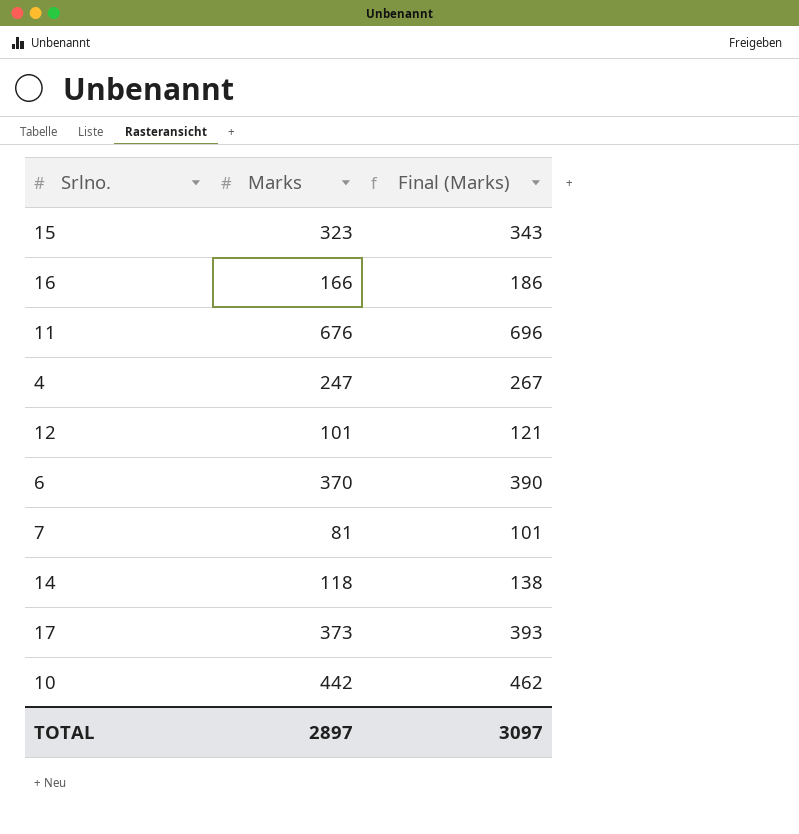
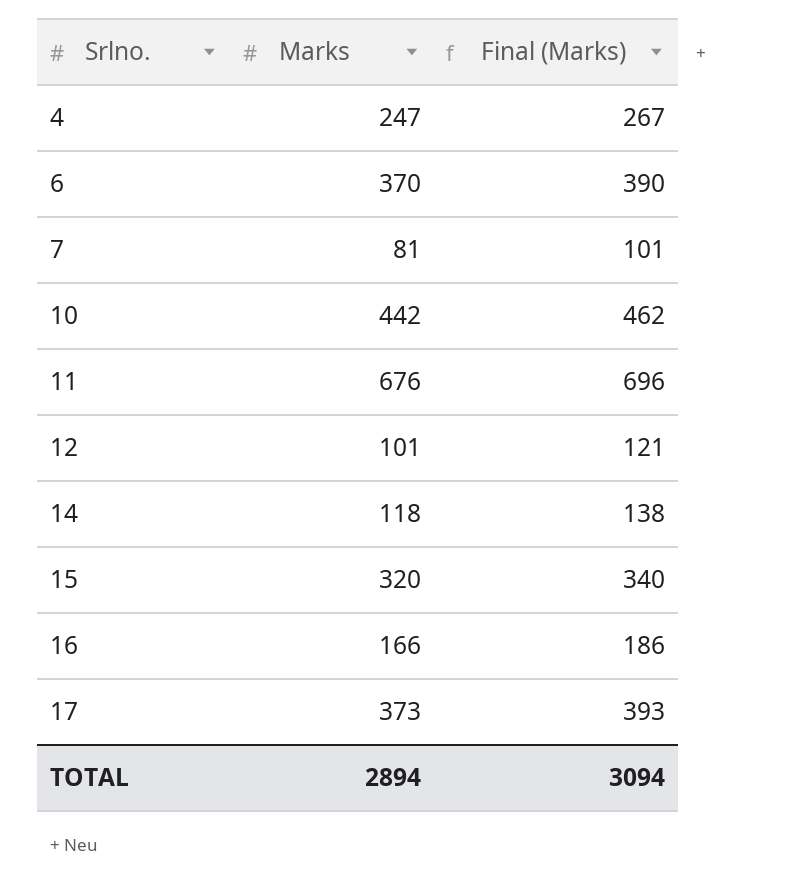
row order: none -> Srlno. ascending
15 | Marks: 323 -> 320
15 | Final (Marks): 343 -> 340
TOTAL | Marks: 2897 -> 2894
TOTAL | Final (Marks): 3097 -> 3094

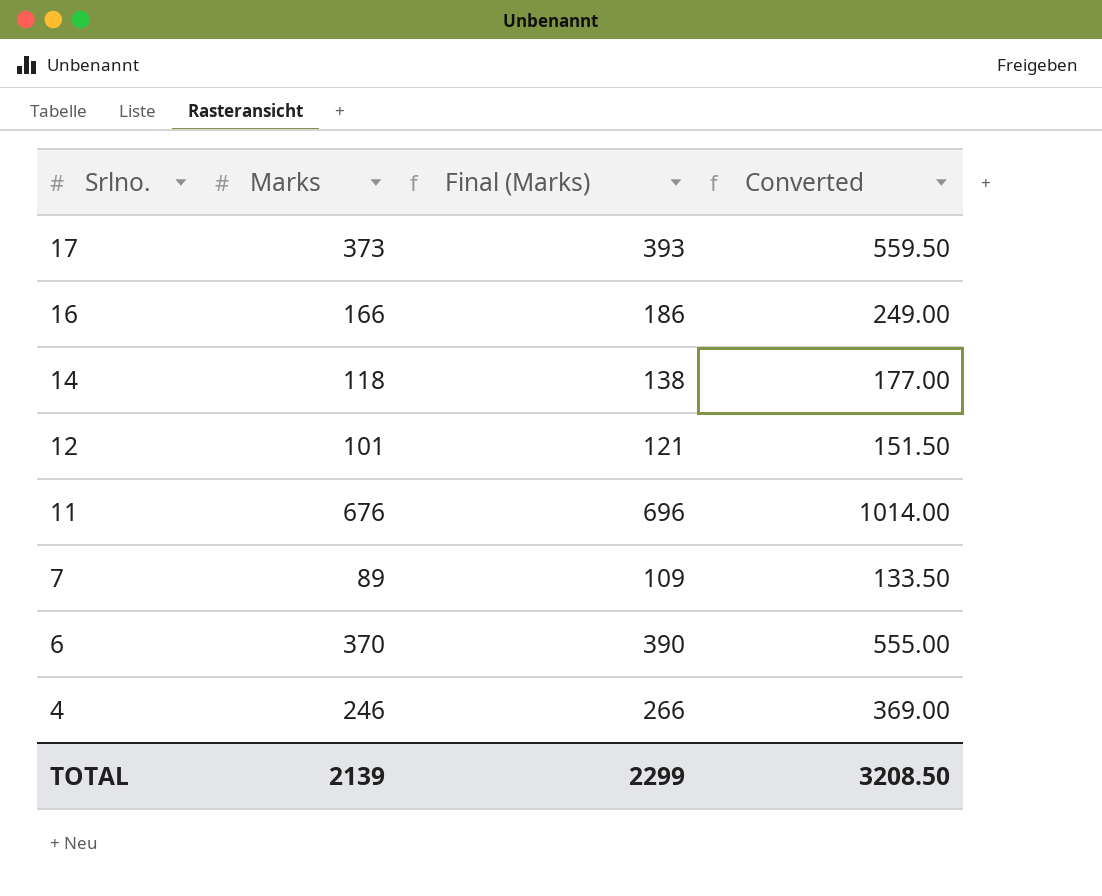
row order: Srlno. ascending -> Srlno. descending
column Converted | formula: none -> [Marks] * 1.5
row 10: 442 | 462 -> none
row 15: 320 | 340 -> none
7 | Marks: 81 -> 89
7 | Final (Marks): 101 -> 109
4 | Marks: 247 -> 246
4 | Final (Marks): 267 -> 266
TOTAL | Marks: 2894 -> 2139
TOTAL | Final (Marks): 3094 -> 2299

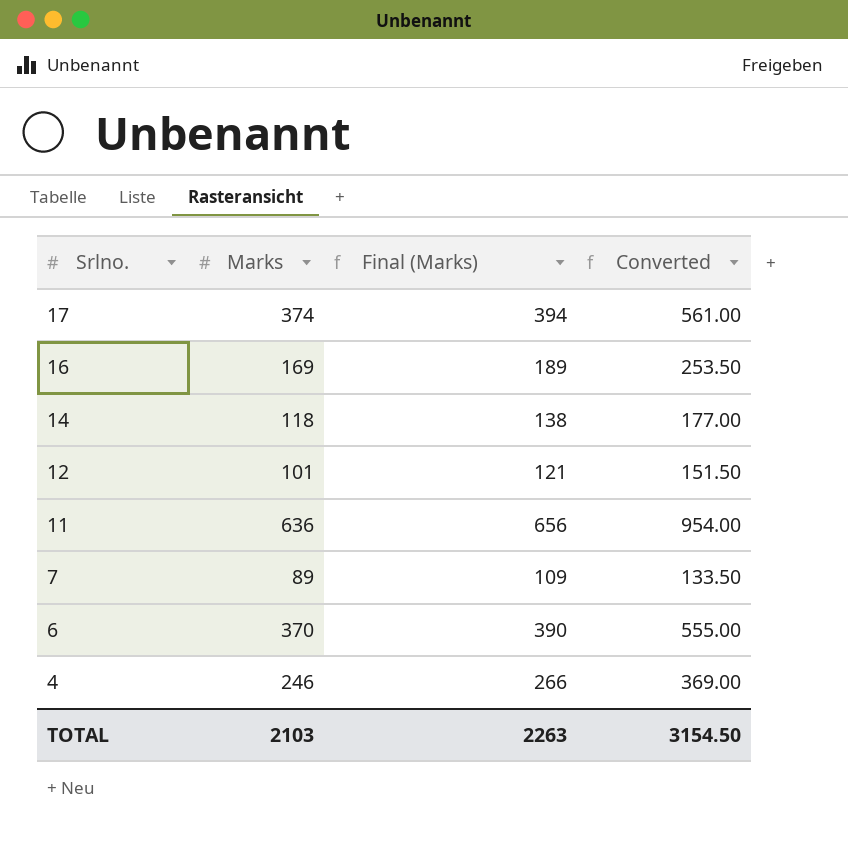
17 | Marks: 373 -> 374
17 | Final (Marks): 393 -> 394
17 | Converted: 559.50 -> 561.00
16 | Marks: 166 -> 169
16 | Final (Marks): 186 -> 189
16 | Converted: 249.00 -> 253.50
11 | Marks: 676 -> 636
11 | Final (Marks): 696 -> 656
11 | Converted: 1014.00 -> 954.00
TOTAL | Marks: 2139 -> 2103
TOTAL | Final (Marks): 2299 -> 2263
TOTAL | Converted: 3208.50 -> 3154.50

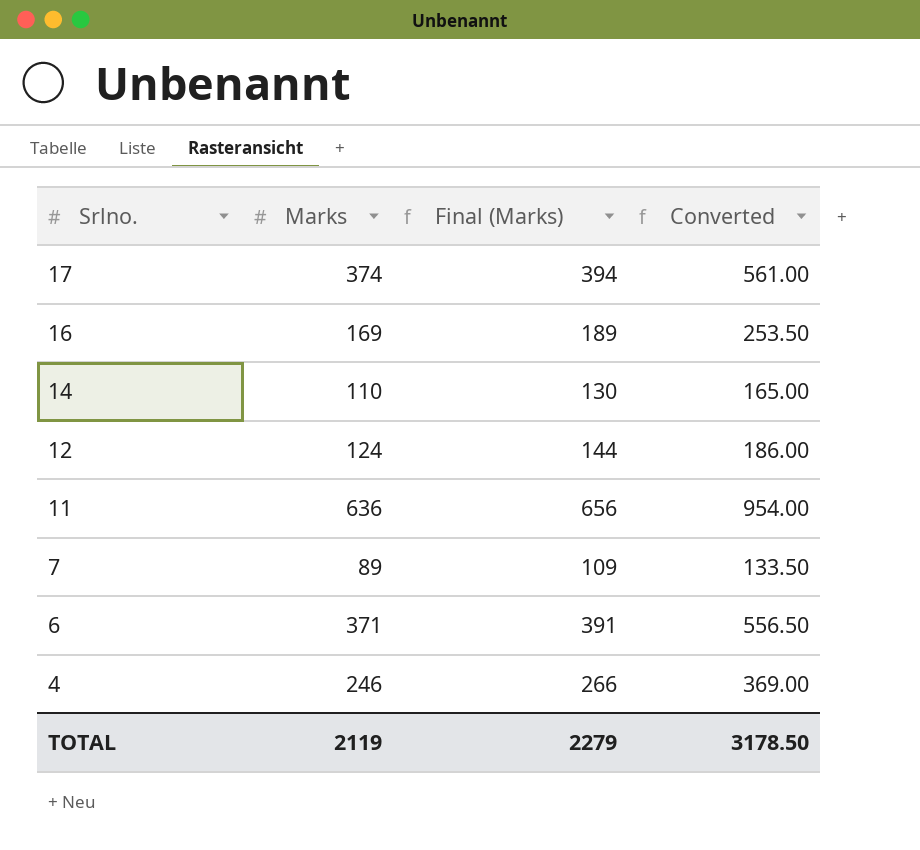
14 | Marks: 118 -> 110
14 | Final (Marks): 138 -> 130
14 | Converted: 177.00 -> 165.00
12 | Marks: 101 -> 124
12 | Final (Marks): 121 -> 144
12 | Converted: 151.50 -> 186.00
6 | Marks: 370 -> 371
6 | Final (Marks): 390 -> 391
6 | Converted: 555.00 -> 556.50
TOTAL | Marks: 2103 -> 2119
TOTAL | Final (Marks): 2263 -> 2279
TOTAL | Converted: 3154.50 -> 3178.50

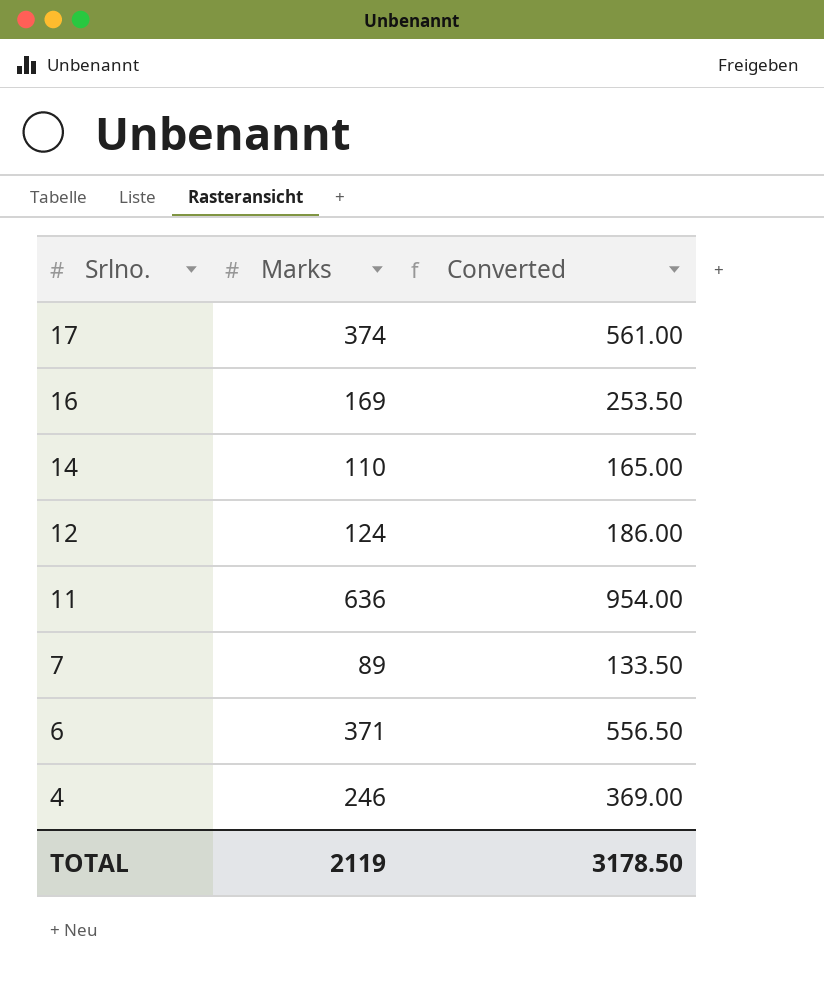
column Final (Marks) | formula: [Marks] + 20 -> none

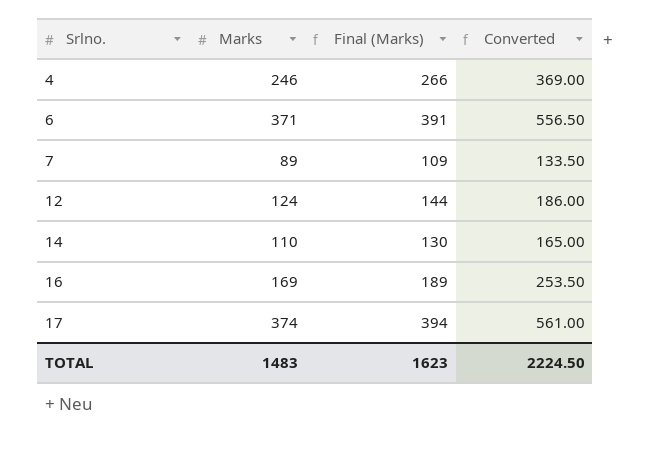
row order: Srlno. descending -> Srlno. ascending
column Final (Marks) | formula: none -> [Marks] + 20
row 11: 636 | 954.00 -> none
TOTAL | Marks: 2119 -> 1483
TOTAL | Converted: 3178.50 -> 2224.50

